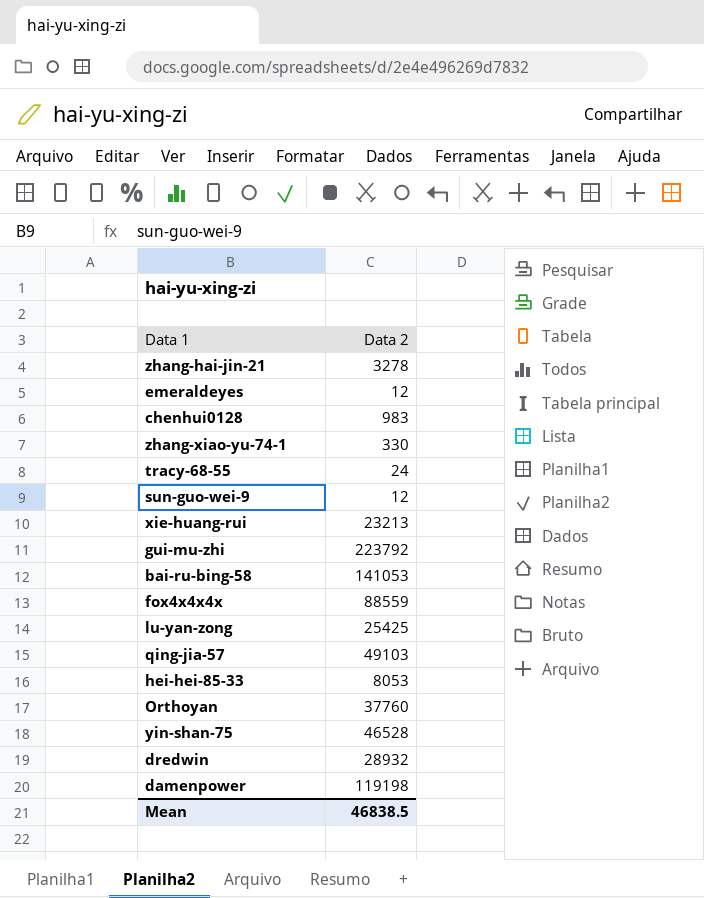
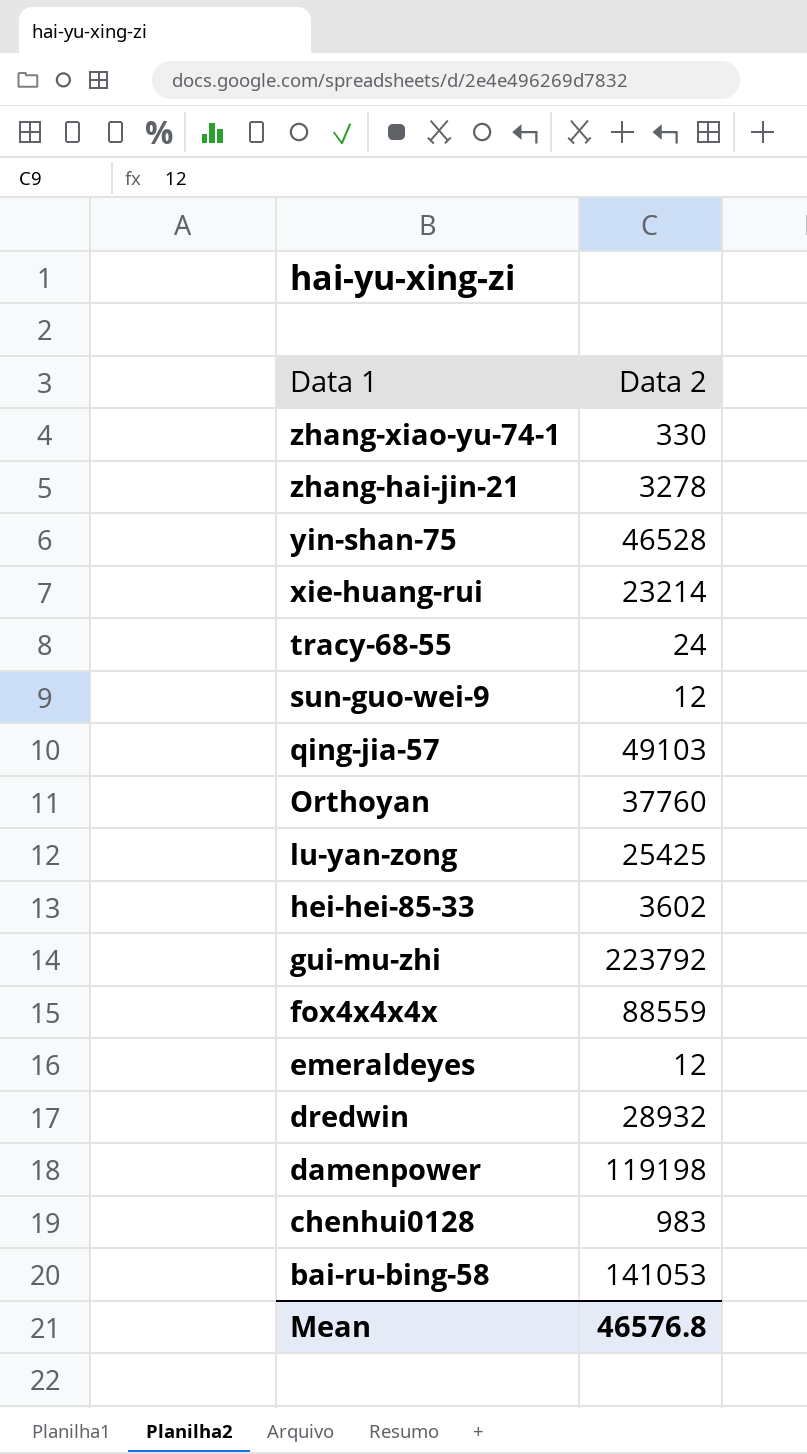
row order: none -> Data 1 descending
xie-huang-rui | Data 2: 23213 -> 23214
hei-hei-85-33 | Data 2: 8053 -> 3602
Mean | Data 2: 46838.5 -> 46576.8

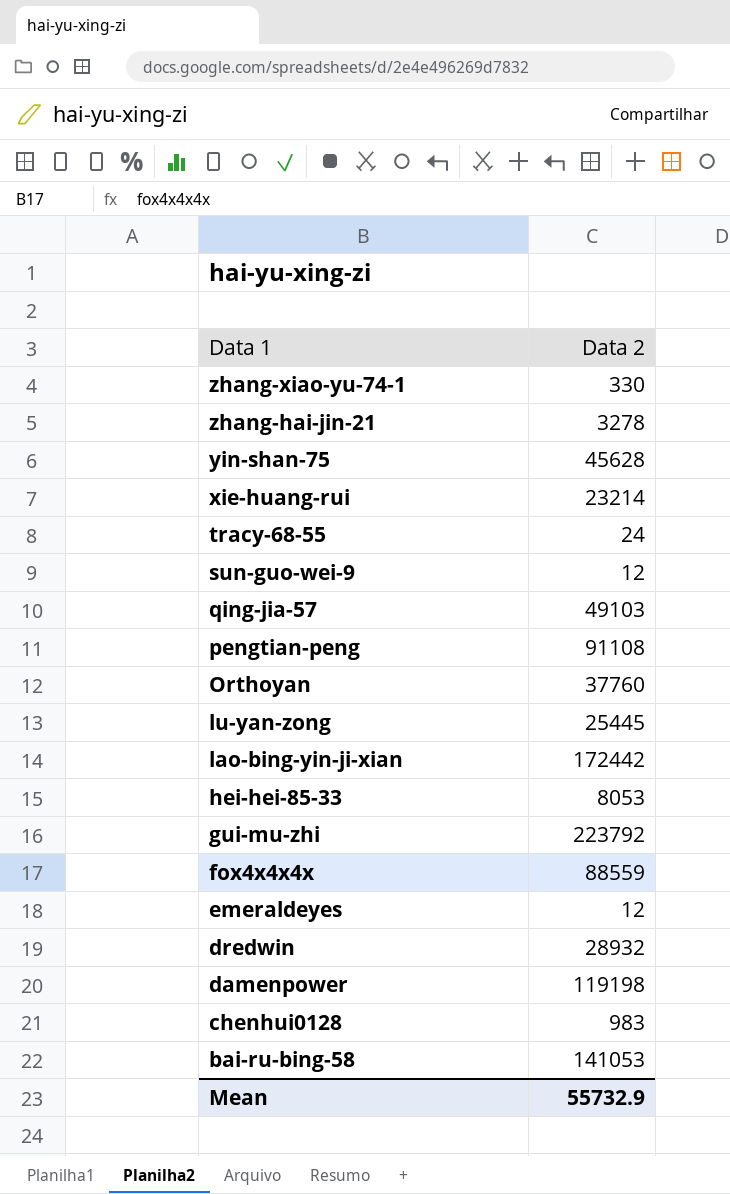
yin-shan-75 | Data 2: 46528 -> 45628
row pengtian-peng: none -> 91108
lu-yan-zong | Data 2: 25425 -> 25445
row lao-bing-yin-ji-xian: none -> 172442
hei-hei-85-33 | Data 2: 3602 -> 8053
Mean | Data 2: 46576.8 -> 55732.9

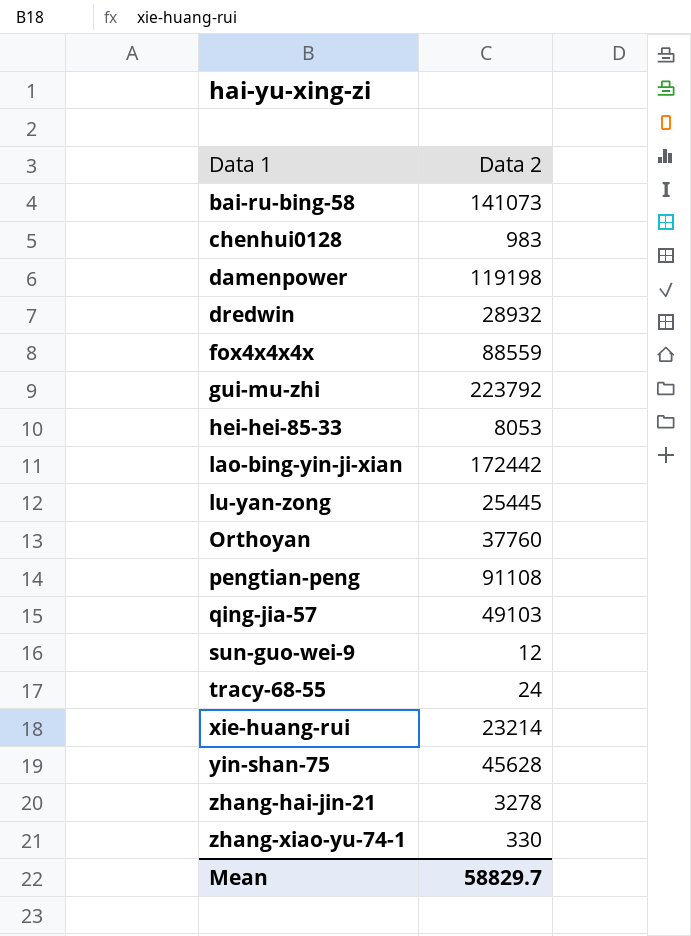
row order: Data 1 descending -> Data 1 ascending
row emeraldeyes: 12 -> none
bai-ru-bing-58 | Data 2: 141053 -> 141073
Mean | Data 2: 55732.9 -> 58829.7

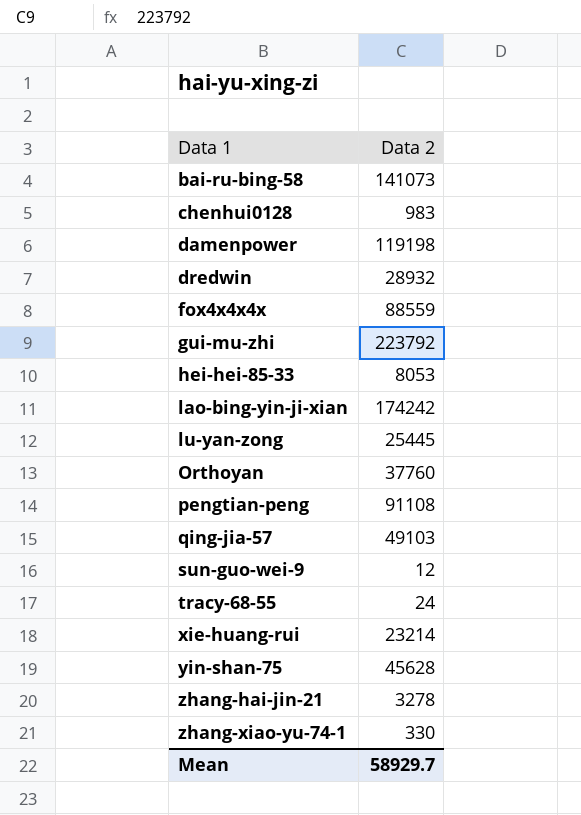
lao-bing-yin-ji-xian | Data 2: 172442 -> 174242
Mean | Data 2: 58829.7 -> 58929.7

